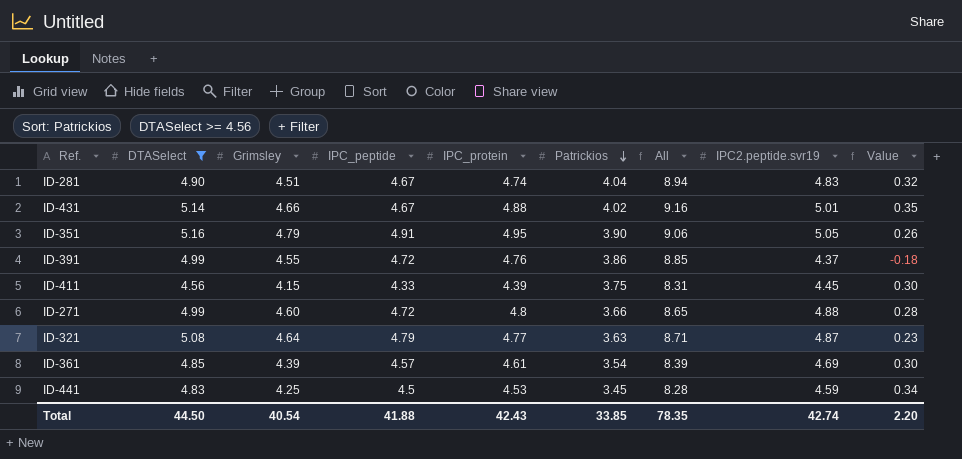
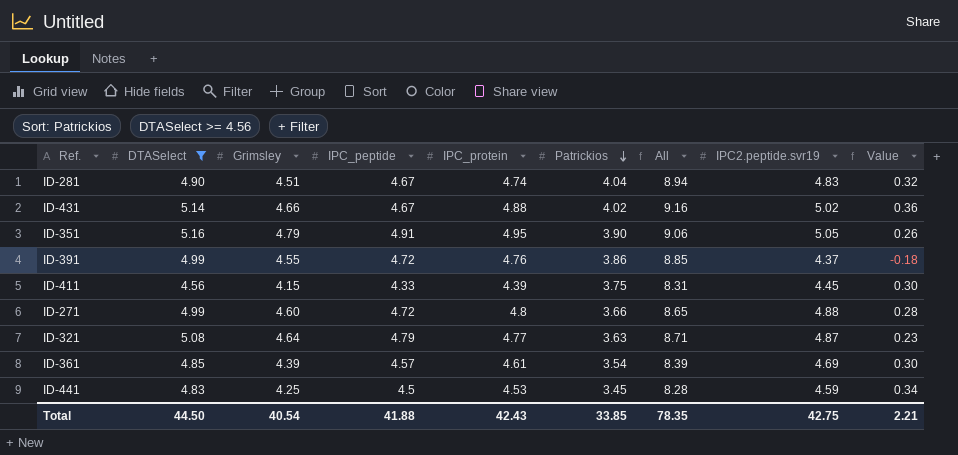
ID-431 | IPC2.peptide.svr19: 5.01 -> 5.02
ID-431 | Value: 0.35 -> 0.36
Total | IPC2.peptide.svr19: 42.74 -> 42.75
Total | Value: 2.20 -> 2.21

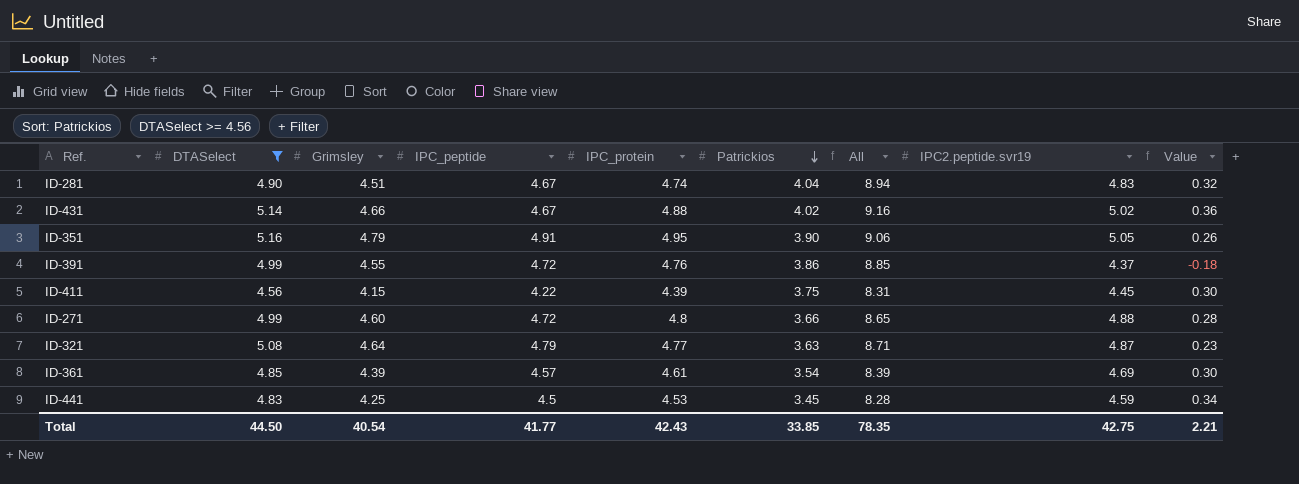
ID-411 | IPC_peptide: 4.33 -> 4.22
Total | IPC_peptide: 41.88 -> 41.77

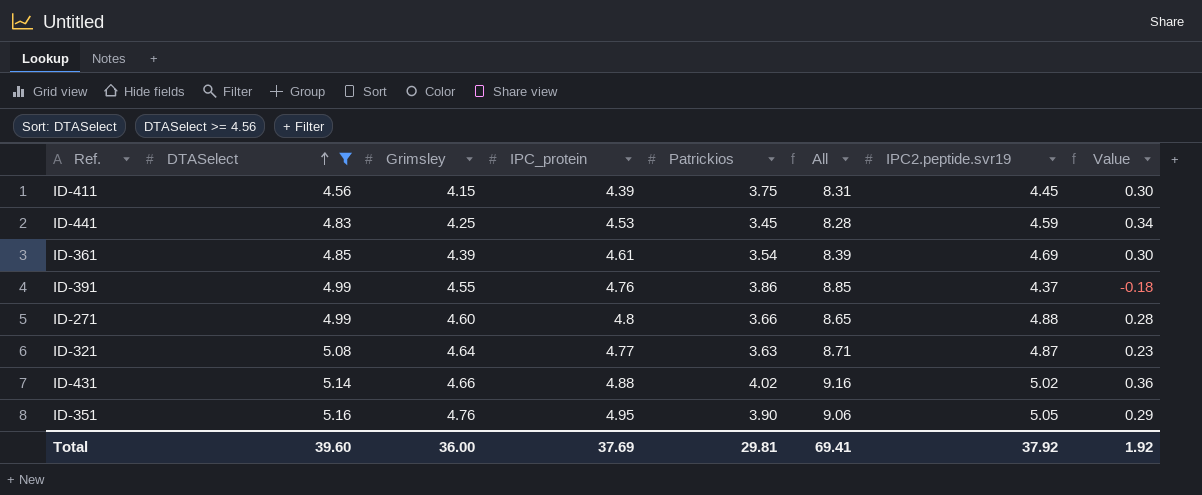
row order: Patrickios descending -> DTASelect ascending
column IPC_peptide | position: 4 -> none
row ID-281: 4.90 | 4.51 | 4.67 | 4.74 | 4.04 | 8.94 | 4.83 | 0.32 -> none
ID-351 | Grimsley: 4.79 -> 4.76
ID-351 | Value: 0.26 -> 0.29
Total | DTASelect: 44.50 -> 39.60
Total | Grimsley: 40.54 -> 36.00
Total | IPC_protein: 42.43 -> 37.69
Total | Patrickios: 33.85 -> 29.81
Total | All: 78.35 -> 69.41
Total | IPC2.peptide.svr19: 42.75 -> 37.92
Total | Value: 2.21 -> 1.92

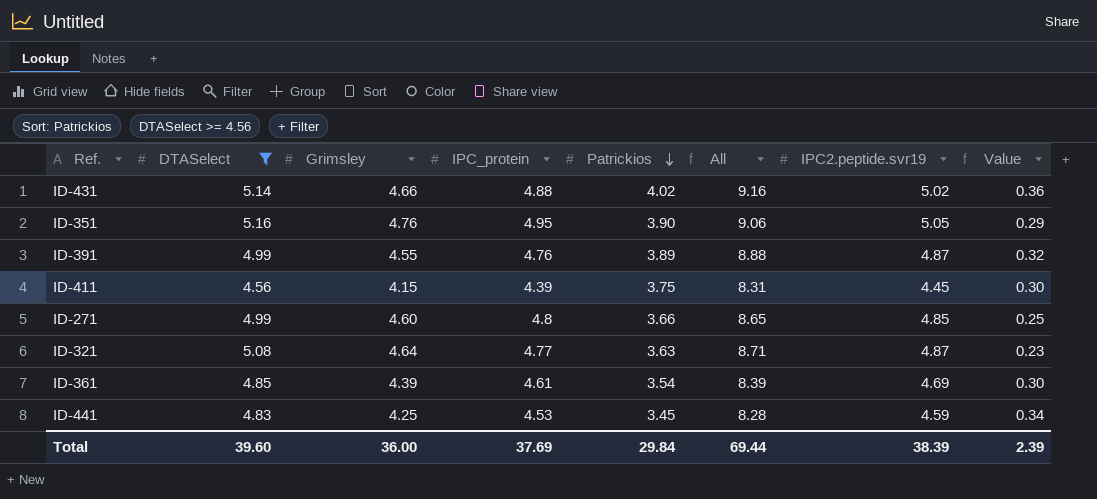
row order: DTASelect ascending -> Patrickios descending
ID-391 | Patrickios: 3.86 -> 3.89
ID-391 | All: 8.85 -> 8.88
ID-391 | IPC2.peptide.svr19: 4.37 -> 4.87
ID-391 | Value: -0.18 -> 0.32
ID-271 | IPC2.peptide.svr19: 4.88 -> 4.85
ID-271 | Value: 0.28 -> 0.25
Total | Patrickios: 29.81 -> 29.84
Total | All: 69.41 -> 69.44
Total | IPC2.peptide.svr19: 37.92 -> 38.39
Total | Value: 1.92 -> 2.39

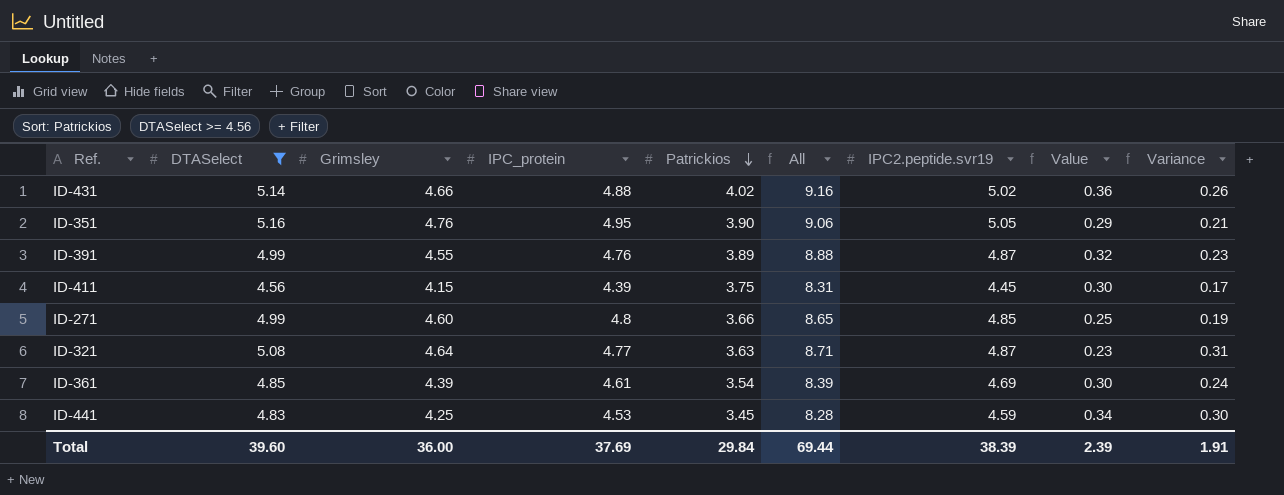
column Variance | formula: none -> [DTASelect] - [IPC_protein]

